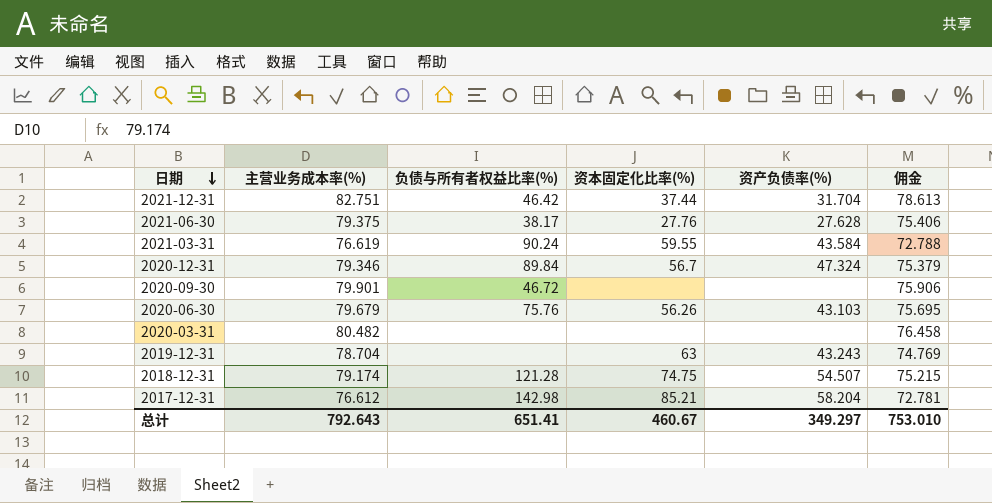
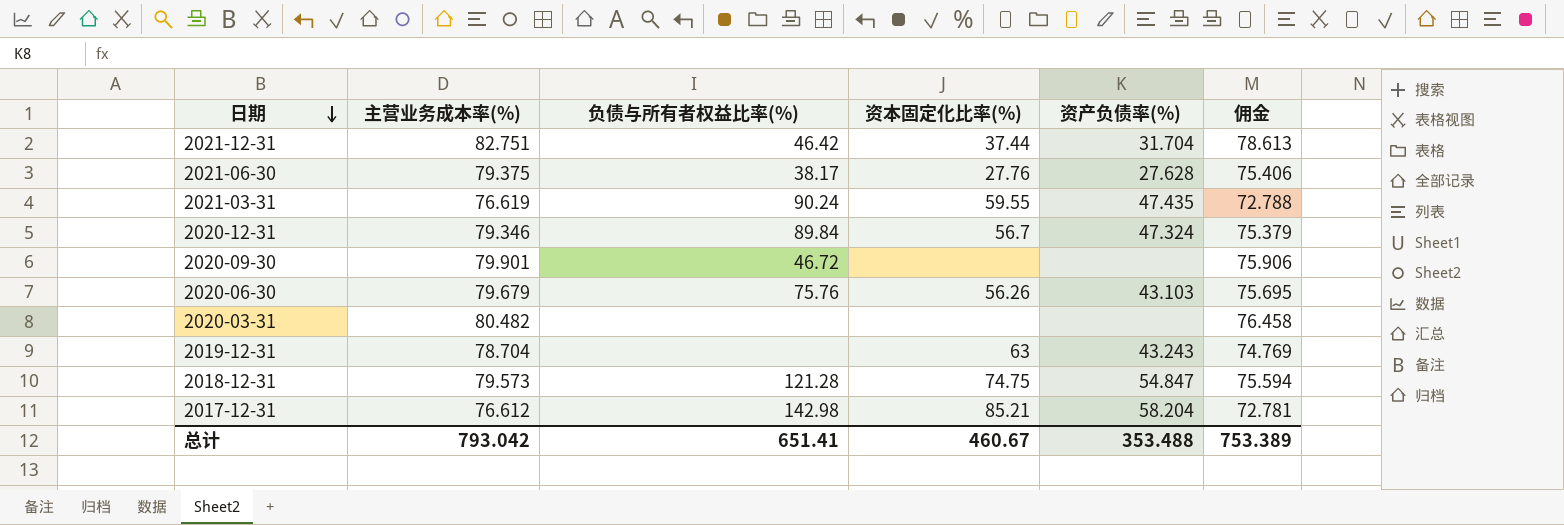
2021-03-31 | 资产负债率(%): 43.584 -> 47.435
2018-12-31 | 主营业务成本率(%): 79.174 -> 79.573
2018-12-31 | 资产负债率(%): 54.507 -> 54.847
2018-12-31 | 佣金: 75.215 -> 75.594
总计 | 主营业务成本率(%): 792.643 -> 793.042
总计 | 资产负债率(%): 349.297 -> 353.488
总计 | 佣金: 753.010 -> 753.389

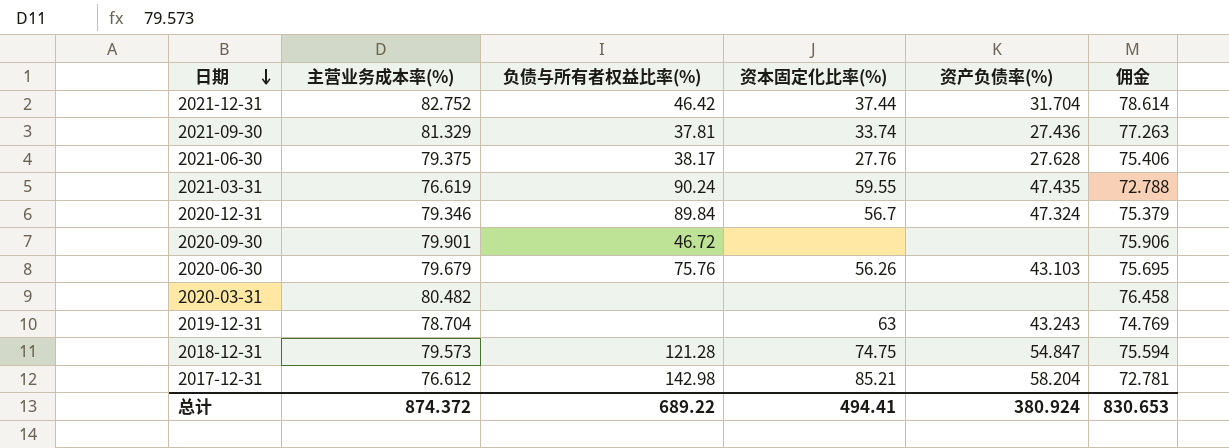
2021-12-31 | 主营业务成本率(%): 82.751 -> 82.752
2021-12-31 | 佣金: 78.613 -> 78.614
row 2021-09-30: none -> 81.329 | 37.81 | 33.74 | 27.436 | 77.263
总计 | 主营业务成本率(%): 793.042 -> 874.372
总计 | 负债与所有者权益比率(%): 651.41 -> 689.22
总计 | 资本固定化比率(%): 460.67 -> 494.41
总计 | 资产负债率(%): 353.488 -> 380.924
总计 | 佣金: 753.389 -> 830.653

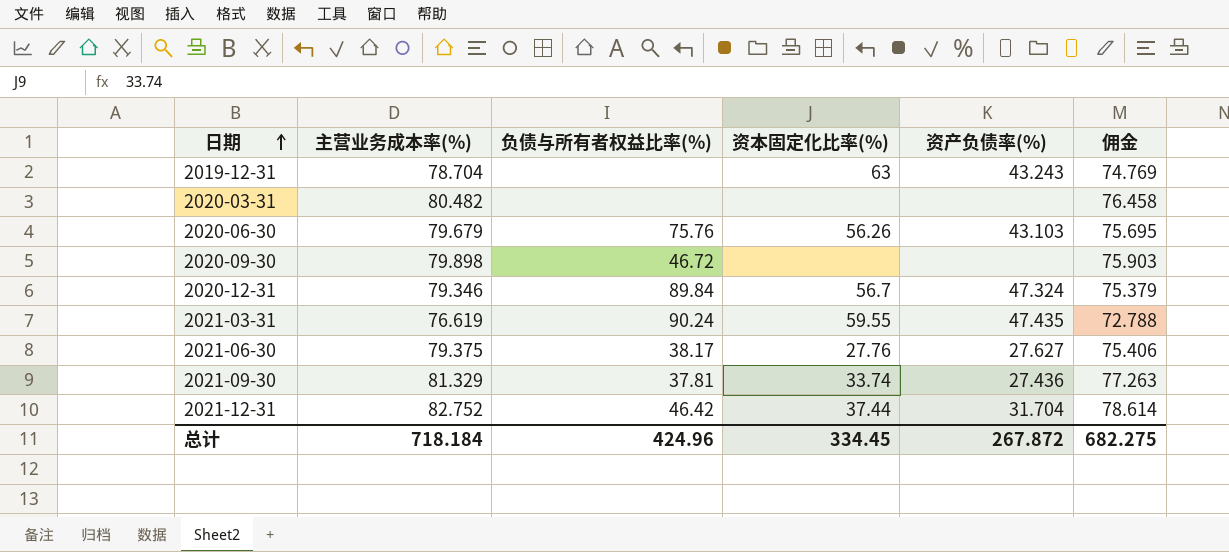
row order: 日期 descending -> 日期 ascending
row 2018-12-31: 79.573 | 121.28 | 74.75 | 54.847 | 75.594 -> none
row 2017-12-31: 76.612 | 142.98 | 85.21 | 58.204 | 72.781 -> none
2020-09-30 | 主营业务成本率(%): 79.901 -> 79.898
2020-09-30 | 佣金: 75.906 -> 75.903
2021-06-30 | 资产负债率(%): 27.628 -> 27.627
总计 | 主营业务成本率(%): 874.372 -> 718.184
总计 | 负债与所有者权益比率(%): 689.22 -> 424.96
总计 | 资本固定化比率(%): 494.41 -> 334.45
总计 | 资产负债率(%): 380.924 -> 267.872
总计 | 佣金: 830.653 -> 682.275

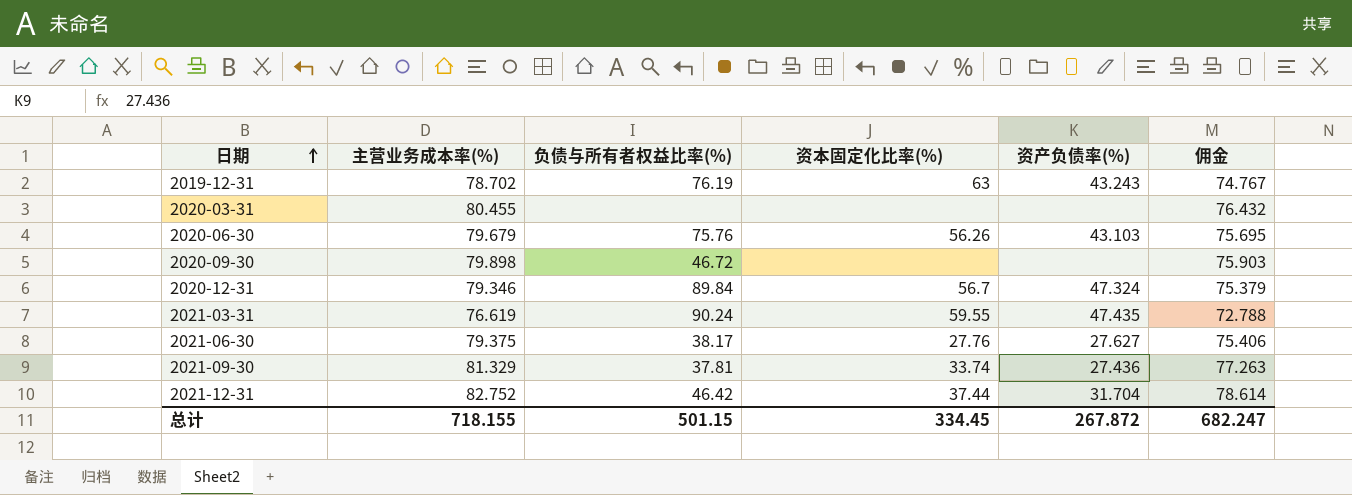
2019-12-31 | 主营业务成本率(%): 78.704 -> 78.702
2019-12-31 | 负债与所有者权益比率(%): none -> 76.19
2019-12-31 | 佣金: 74.769 -> 74.767
2020-03-31 | 主营业务成本率(%): 80.482 -> 80.455
2020-03-31 | 佣金: 76.458 -> 76.432
总计 | 主营业务成本率(%): 718.184 -> 718.155
总计 | 负债与所有者权益比率(%): 424.96 -> 501.15
总计 | 佣金: 682.275 -> 682.247

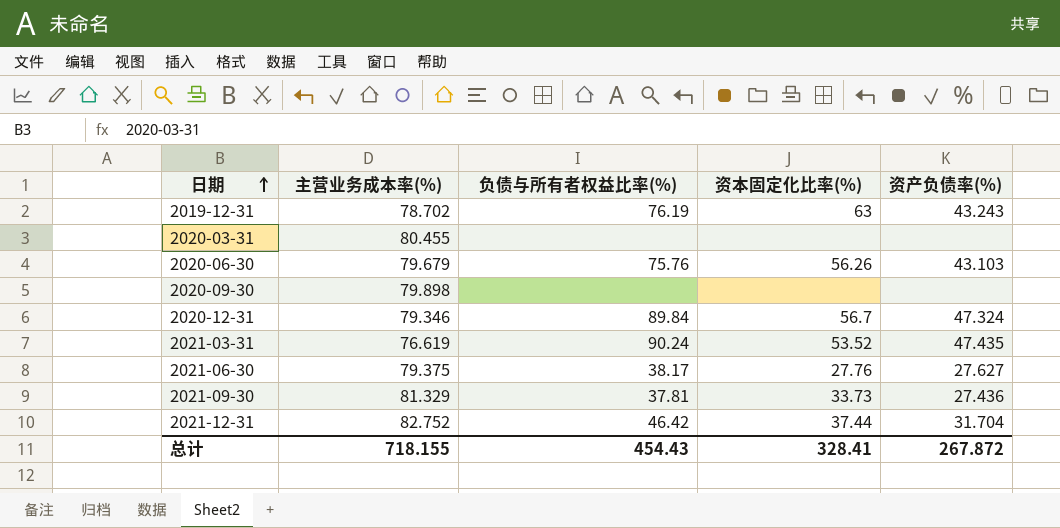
column 佣金 | formula: [主营业务成本率(%)] * 0.95 -> none
2020-09-30 | 负债与所有者权益比率(%): 46.72 -> none
2021-03-31 | 资本固定化比率(%): 59.55 -> 53.52
2021-09-30 | 资本固定化比率(%): 33.74 -> 33.73
总计 | 负债与所有者权益比率(%): 501.15 -> 454.43
总计 | 资本固定化比率(%): 334.45 -> 328.41

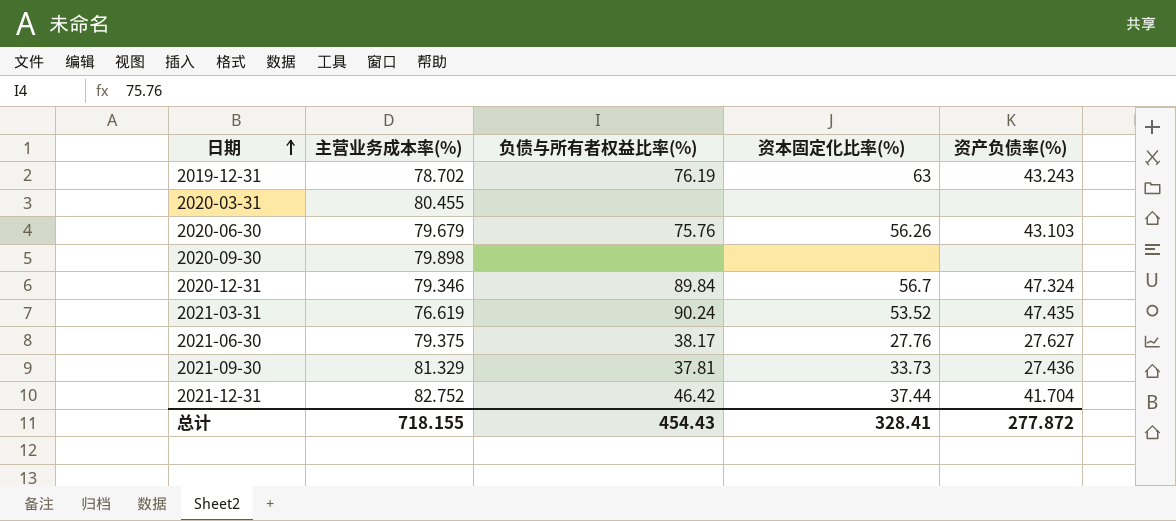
2021-12-31 | 资产负债率(%): 31.704 -> 41.704
总计 | 资产负债率(%): 267.872 -> 277.872

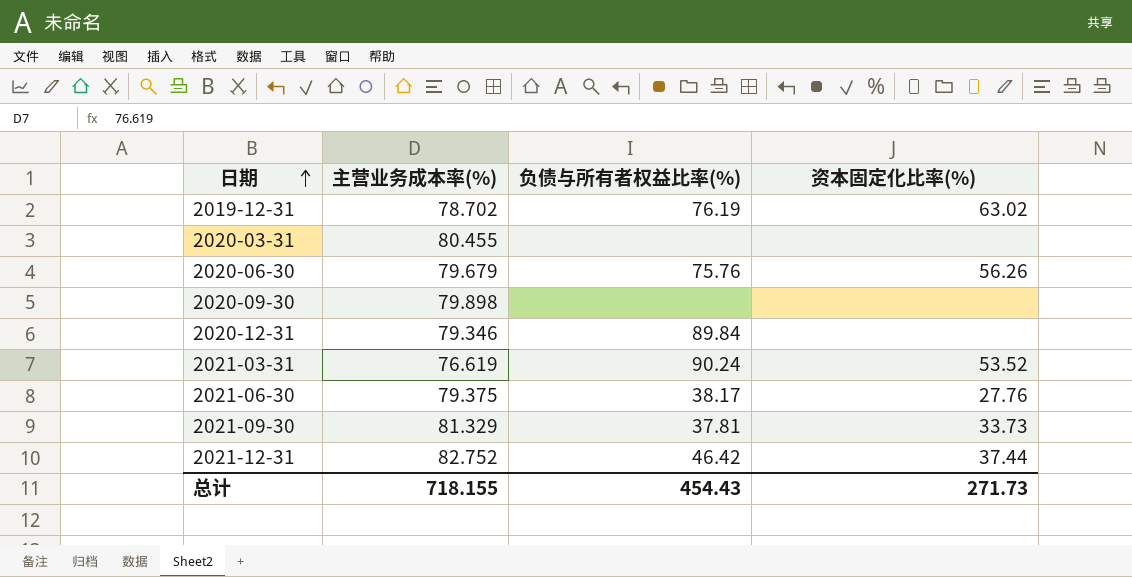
column 资产负债率(%) | position: 5 -> none
2019-12-31 | 资本固定化比率(%): 63 -> 63.02
2020-12-31 | 资本固定化比率(%): 56.7 -> none
总计 | 资本固定化比率(%): 328.41 -> 271.73

